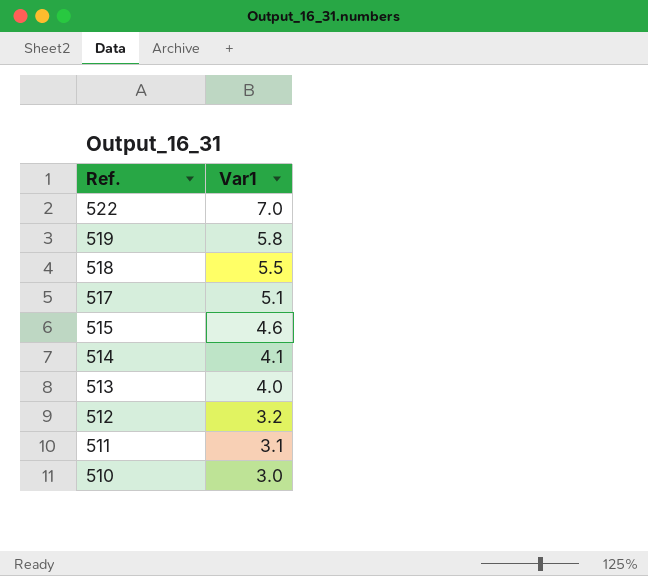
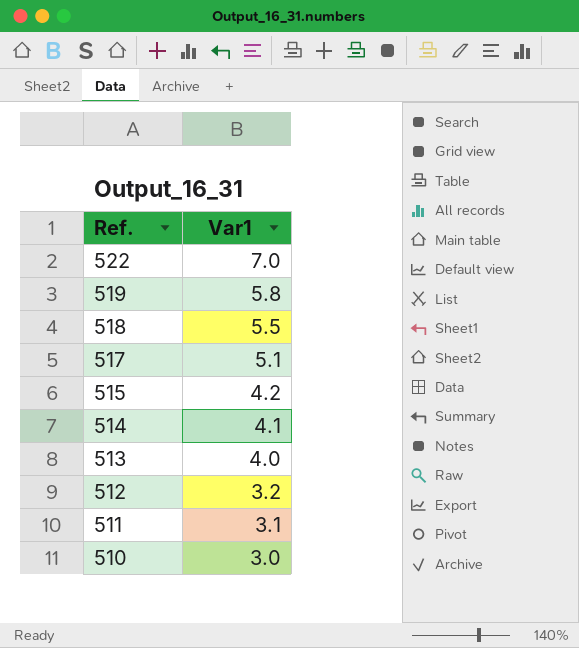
515 | Var1: 4.6 -> 4.2

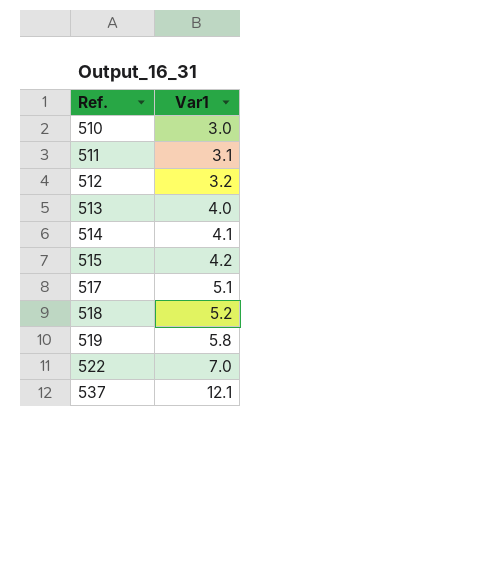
row order: Ref. descending -> Ref. ascending
518 | Var1: 5.5 -> 5.2
row 537: none -> 12.1

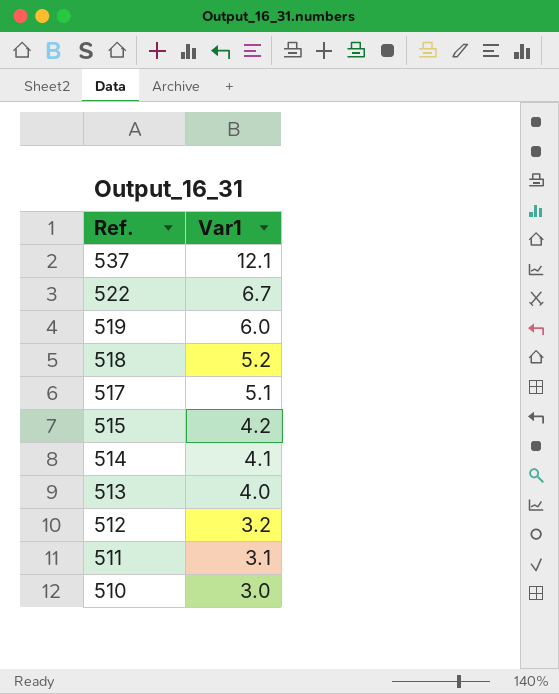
row order: Ref. ascending -> Ref. descending
522 | Var1: 7.0 -> 6.7
519 | Var1: 5.8 -> 6.0

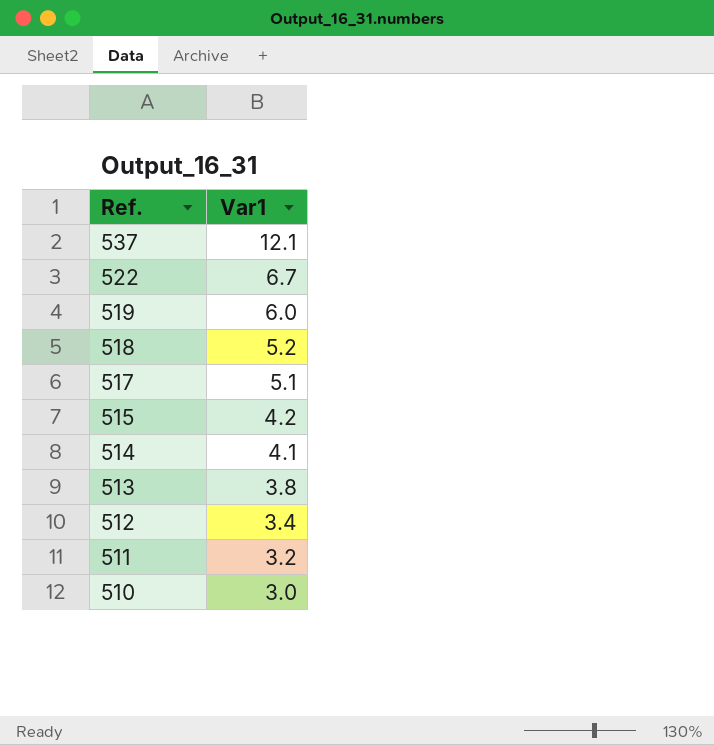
513 | Var1: 4.0 -> 3.8
512 | Var1: 3.2 -> 3.4
511 | Var1: 3.1 -> 3.2

